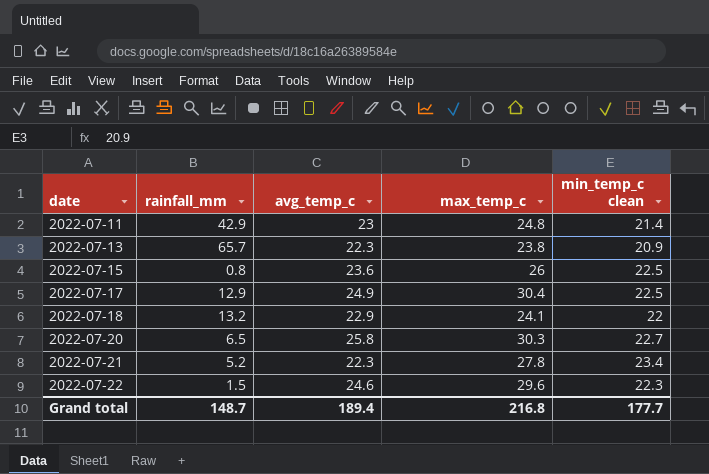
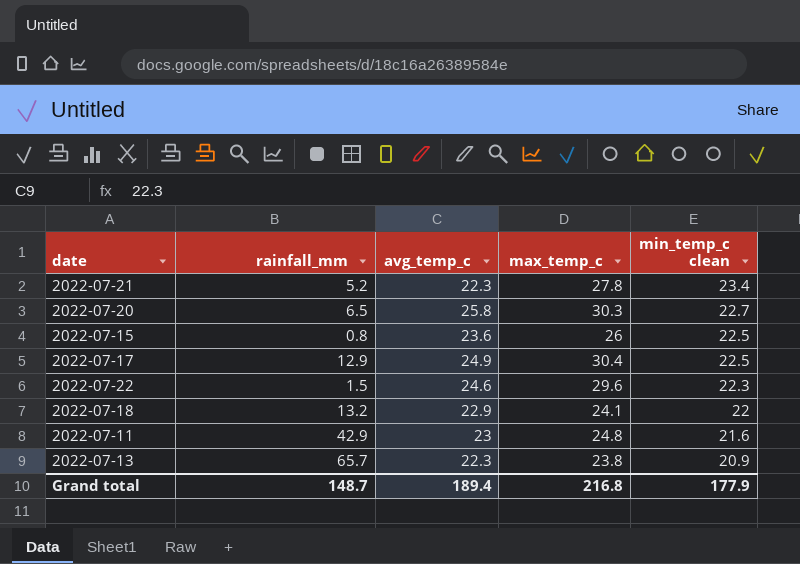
row order: date ascending -> min_temp_c clean descending
2022-07-11 | min_temp_c clean: 21.4 -> 21.6
Grand total | min_temp_c clean: 177.7 -> 177.9

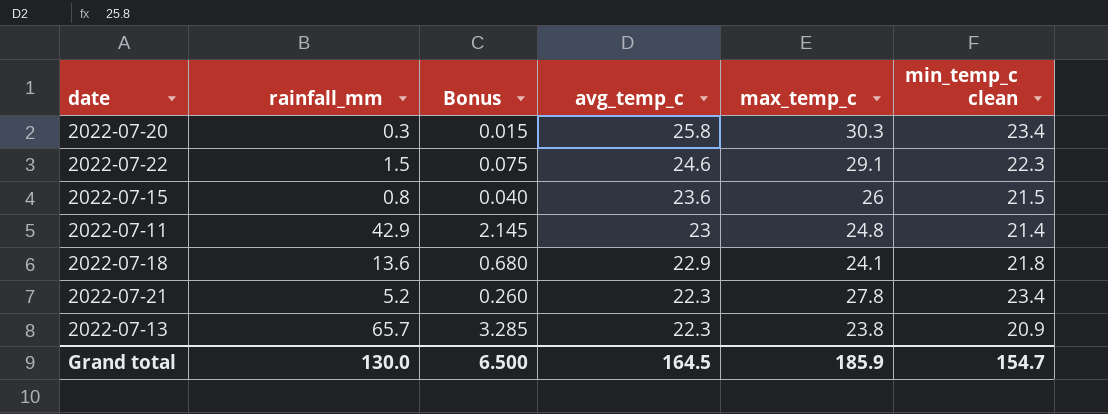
row order: min_temp_c clean descending -> avg_temp_c descending
column Bonus | formula: none -> [rainfall_mm] * 0.05
row 2022-07-17: 12.9 | 24.9 | 30.4 | 22.5 -> none
2022-07-20 | rainfall_mm: 6.5 -> 0.3
2022-07-20 | min_temp_c clean: 22.7 -> 23.4
2022-07-22 | max_temp_c: 29.6 -> 29.1
2022-07-15 | min_temp_c clean: 22.5 -> 21.5
2022-07-11 | min_temp_c clean: 21.6 -> 21.4
2022-07-18 | rainfall_mm: 13.2 -> 13.6
2022-07-18 | min_temp_c clean: 22 -> 21.8
Grand total | rainfall_mm: 148.7 -> 130.0
Grand total | avg_temp_c: 189.4 -> 164.5
Grand total | max_temp_c: 216.8 -> 185.9
Grand total | min_temp_c clean: 177.9 -> 154.7

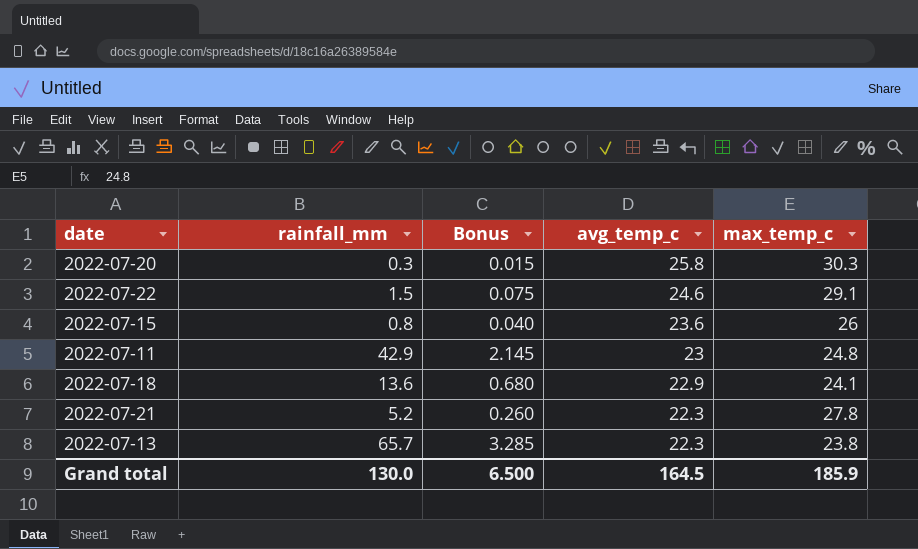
column min_temp_c clean | position: 6 -> none

